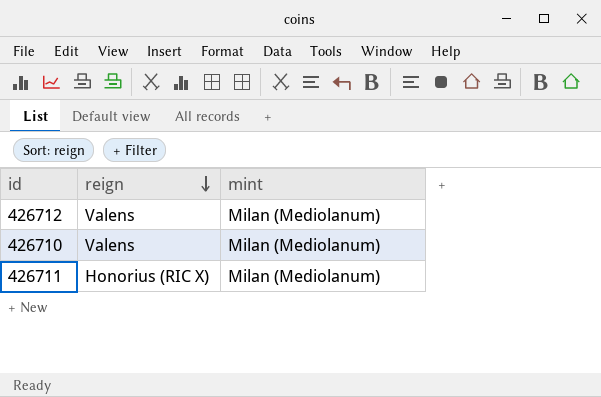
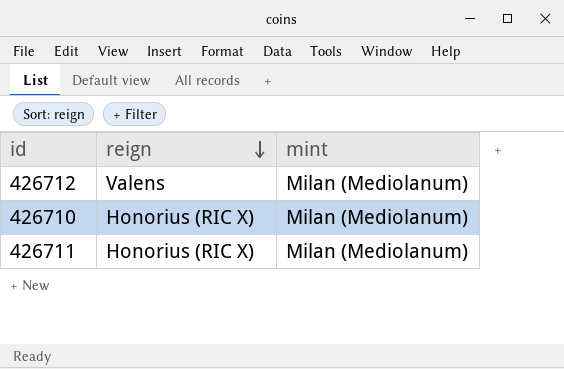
426710 | reign: Valens -> Honorius (RIC X)

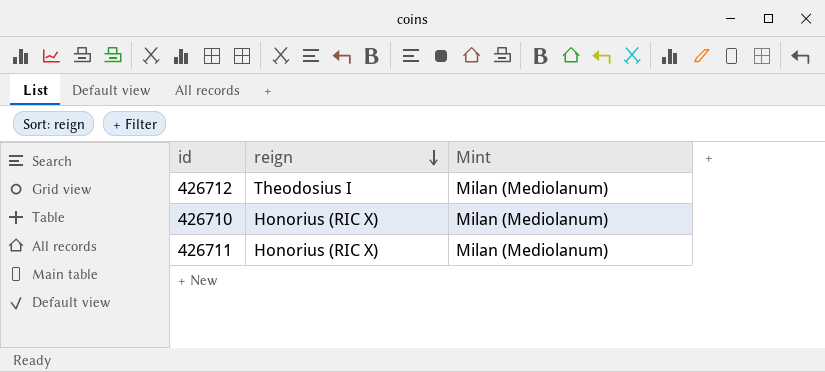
column name: mint -> Mint
426712 | reign: Valens -> Theodosius I

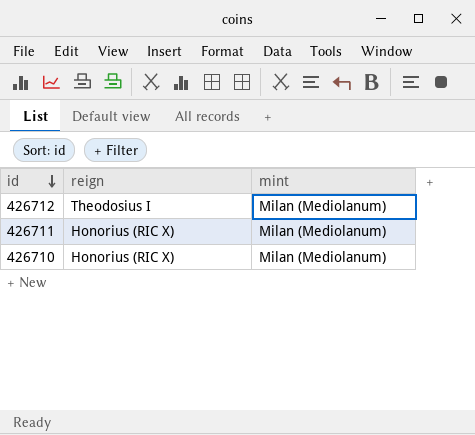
row order: reign descending -> id descending
column name: Mint -> mint

